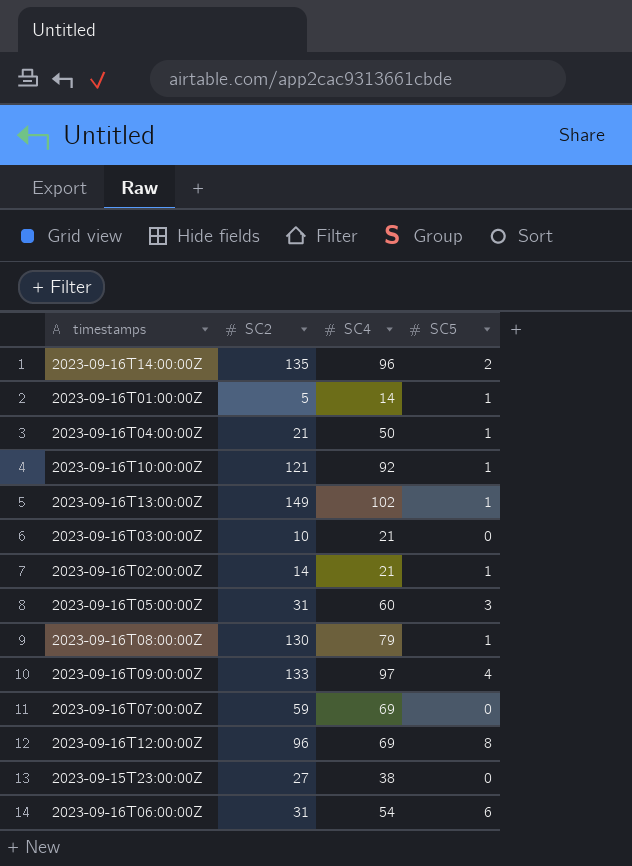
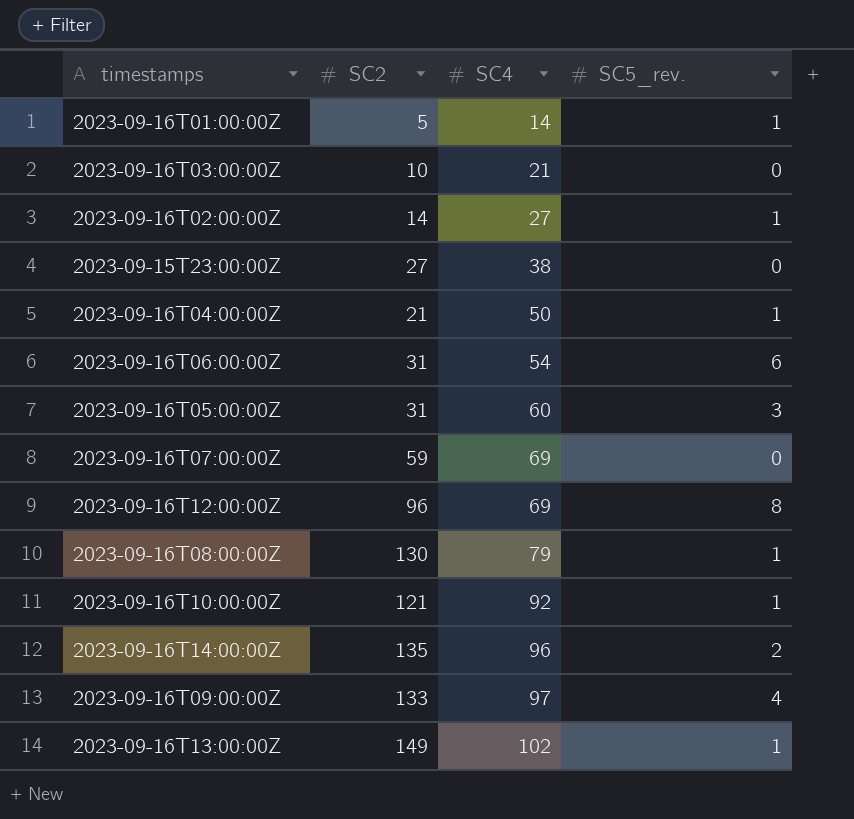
row order: none -> SC4 ascending
column name: SC5 -> SC5_rev.
2023-09-16T02:00:00Z | SC4: 21 -> 27

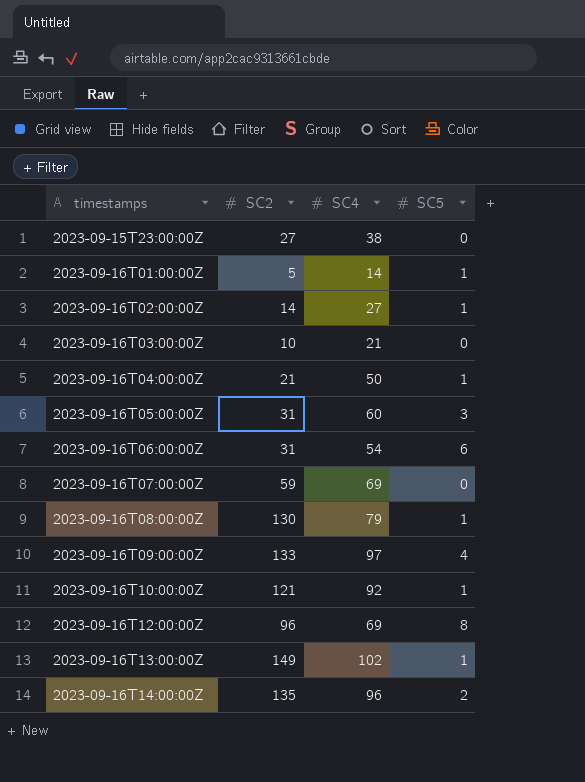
row order: SC4 ascending -> timestamps ascending
column name: SC5_rev. -> SC5

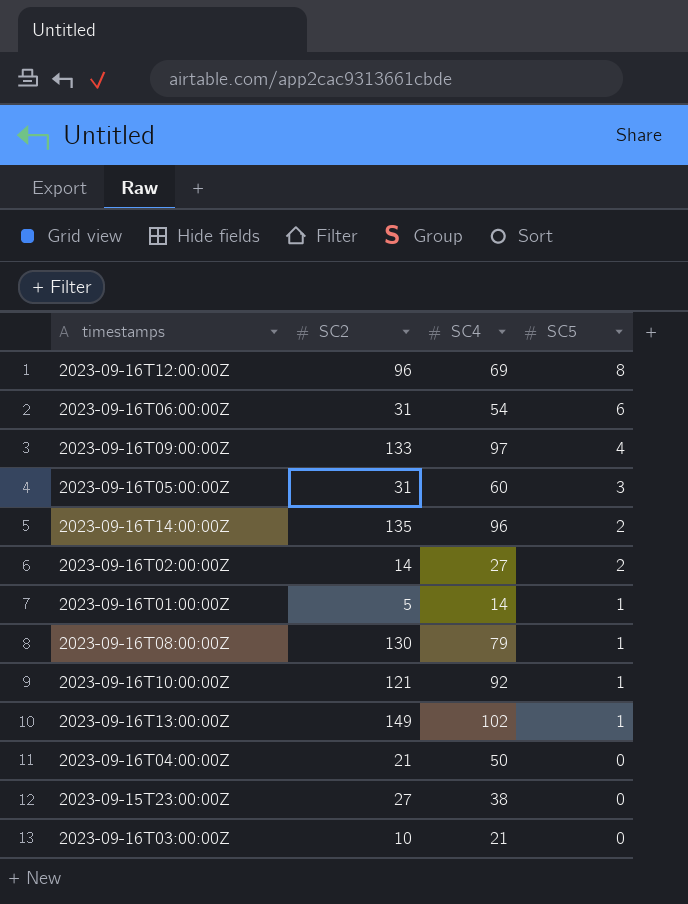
row order: timestamps ascending -> SC5 descending
row 2023-09-16T07:00:00Z: 59 | 69 | 0 -> none
2023-09-16T02:00:00Z | SC5: 1 -> 2
2023-09-16T04:00:00Z | SC5: 1 -> 0

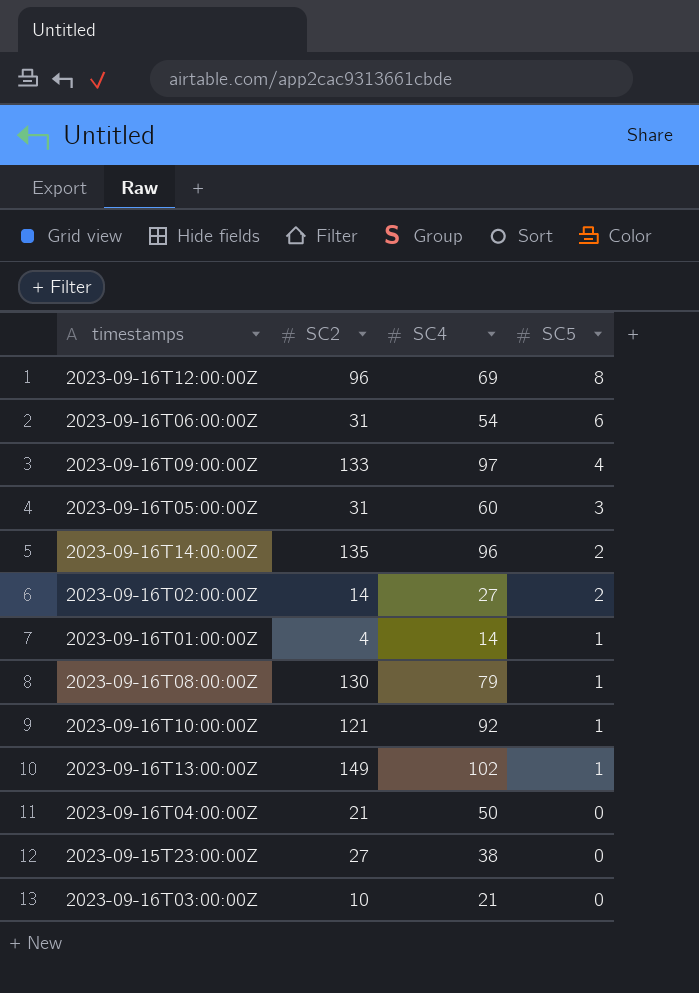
2023-09-16T01:00:00Z | SC2: 5 -> 4

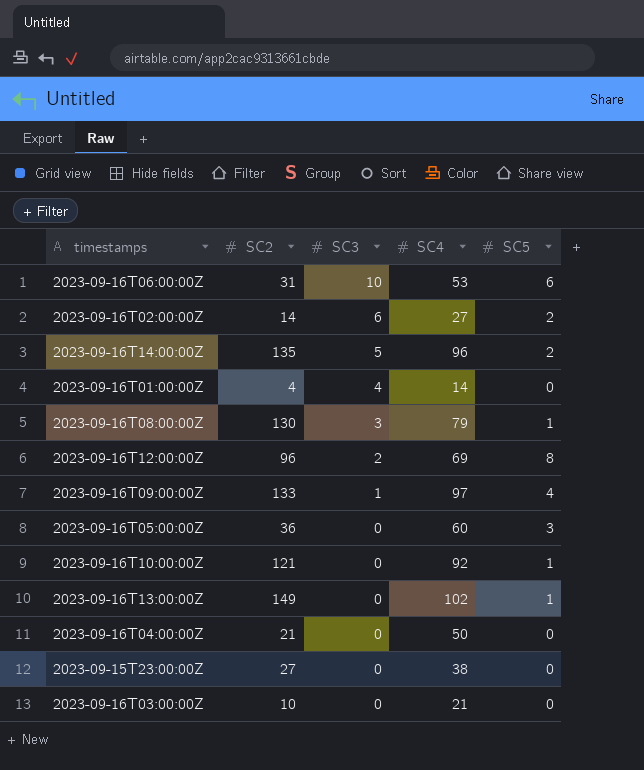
row order: SC5 descending -> SC3 descending
column SC3 | position: none -> 3
2023-09-16T06:00:00Z | SC4: 54 -> 53
2023-09-16T01:00:00Z | SC5: 1 -> 0
2023-09-16T05:00:00Z | SC2: 31 -> 36

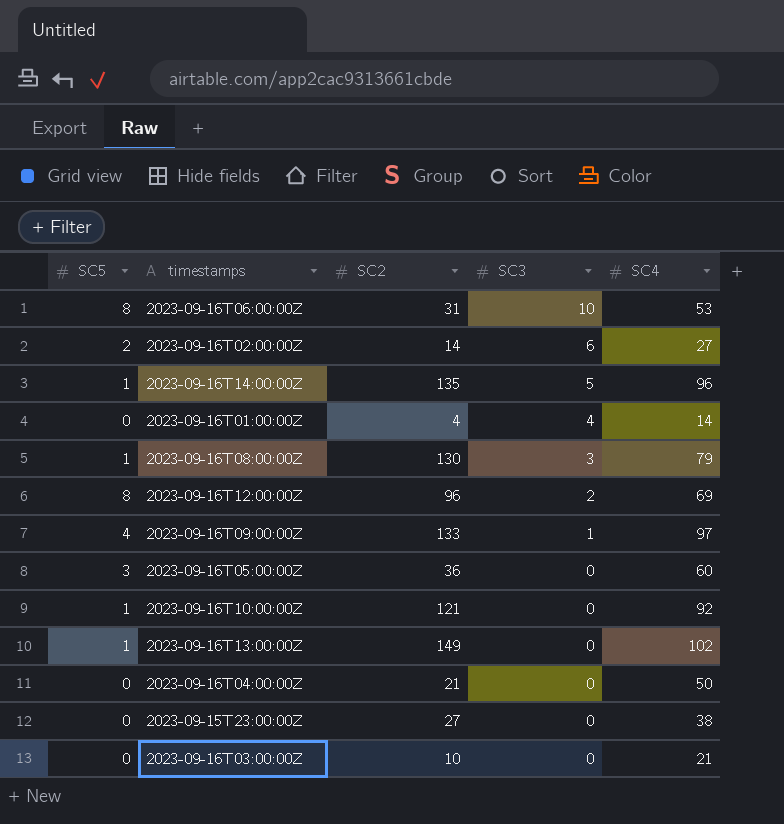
column SC5 | position: 5 -> 1
2023-09-16T06:00:00Z | SC5: 6 -> 8
2023-09-16T14:00:00Z | SC5: 2 -> 1

